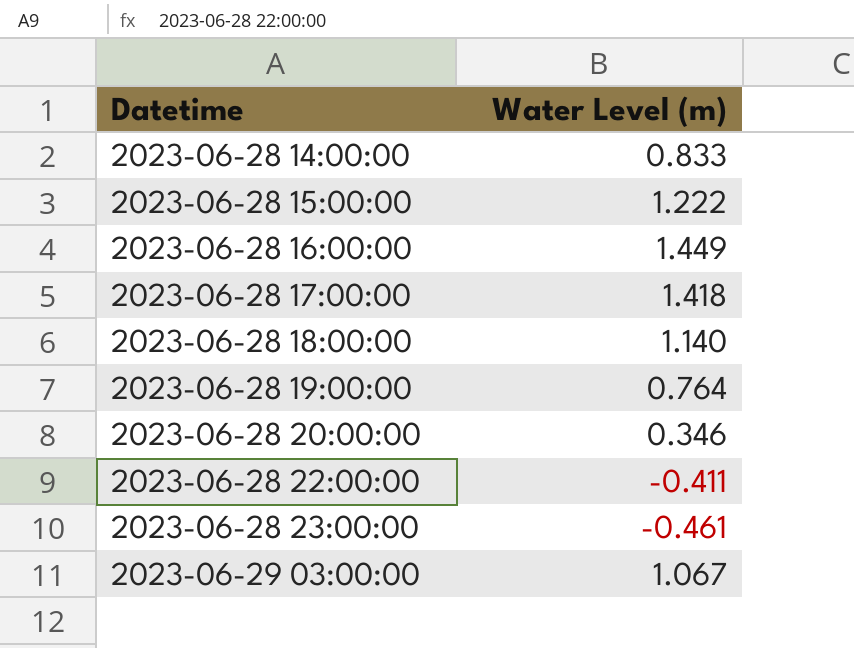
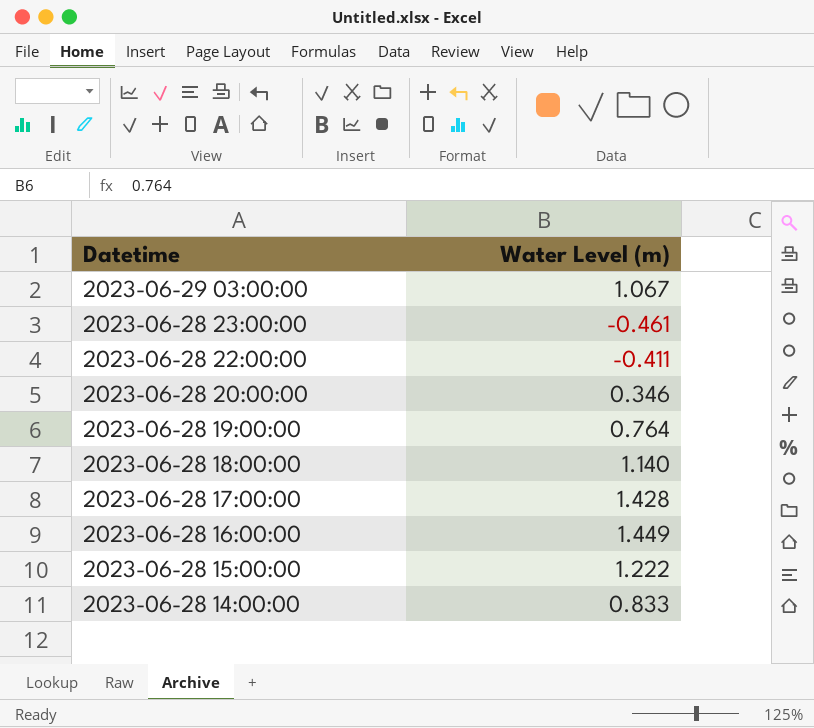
row order: Datetime ascending -> Datetime descending
2023-06-28 17:00:00 | Water Level (m): 1.418 -> 1.428

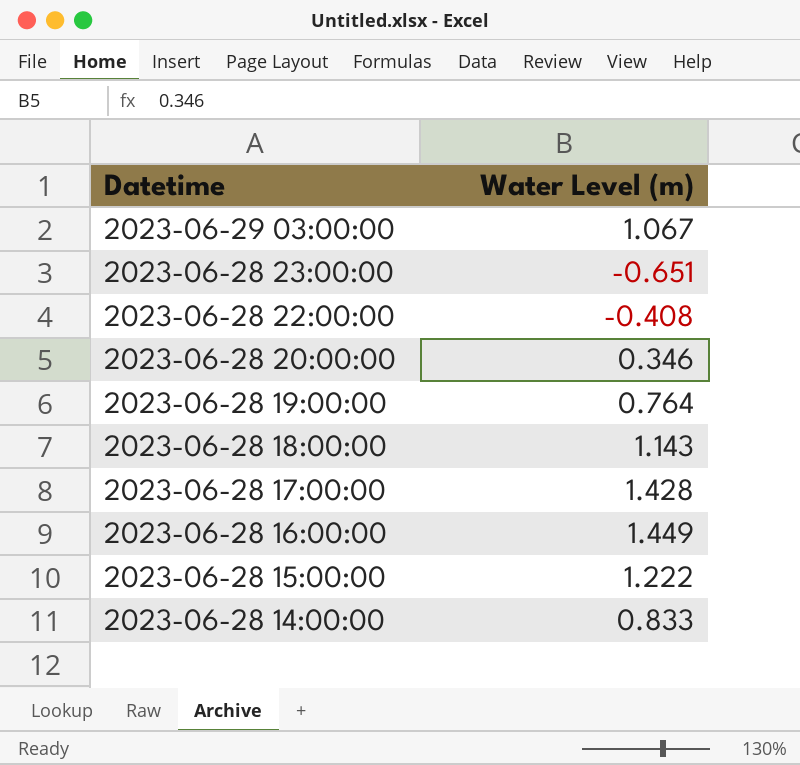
2023-06-28 23:00:00 | Water Level (m): -0.461 -> -0.651
2023-06-28 22:00:00 | Water Level (m): -0.411 -> -0.408
2023-06-28 18:00:00 | Water Level (m): 1.140 -> 1.143

